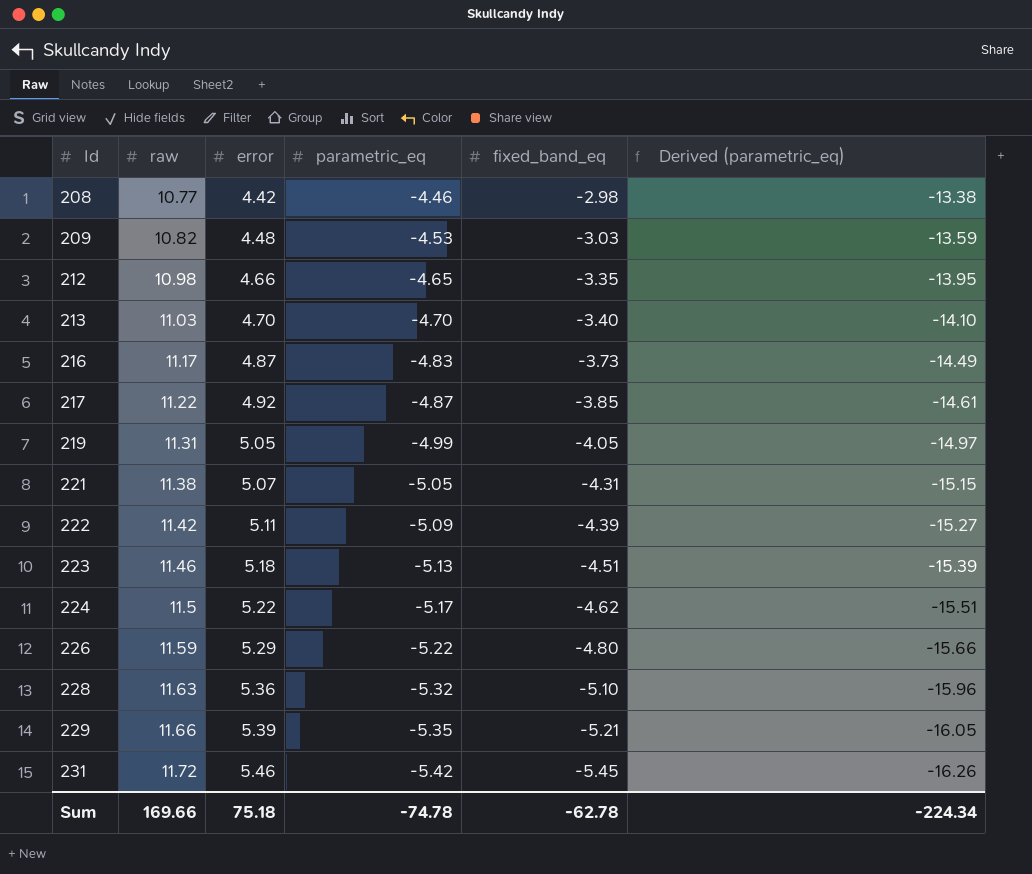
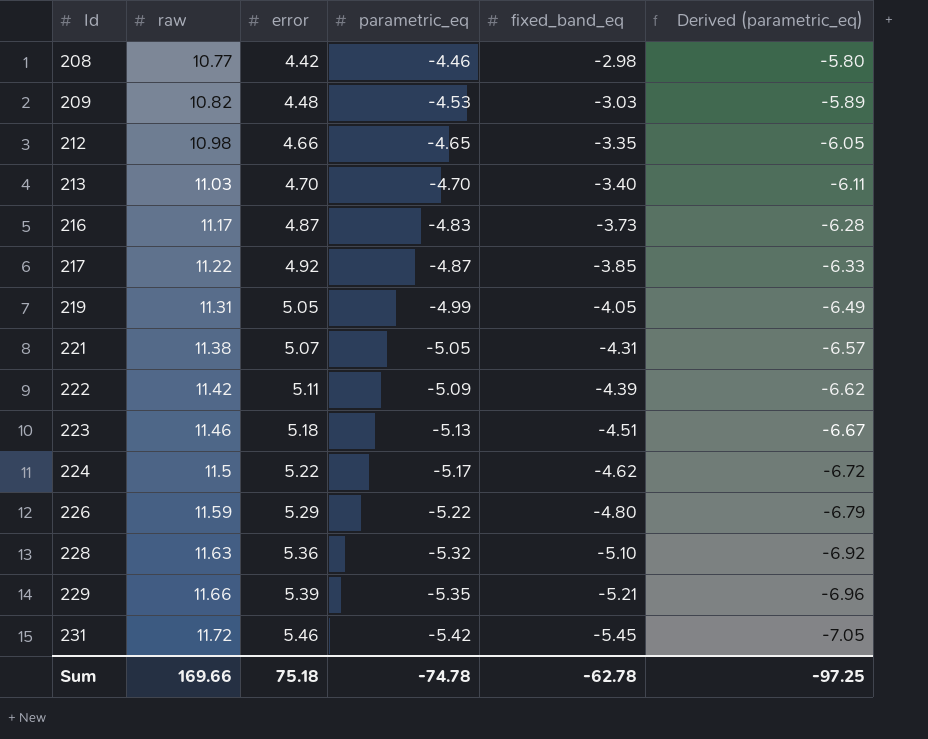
column Derived (parametric_eq) | formula: [parametric_eq] * 3 -> [parametric_eq] * 1.3
Sum | Derived (parametric_eq): -224.34 -> -97.25

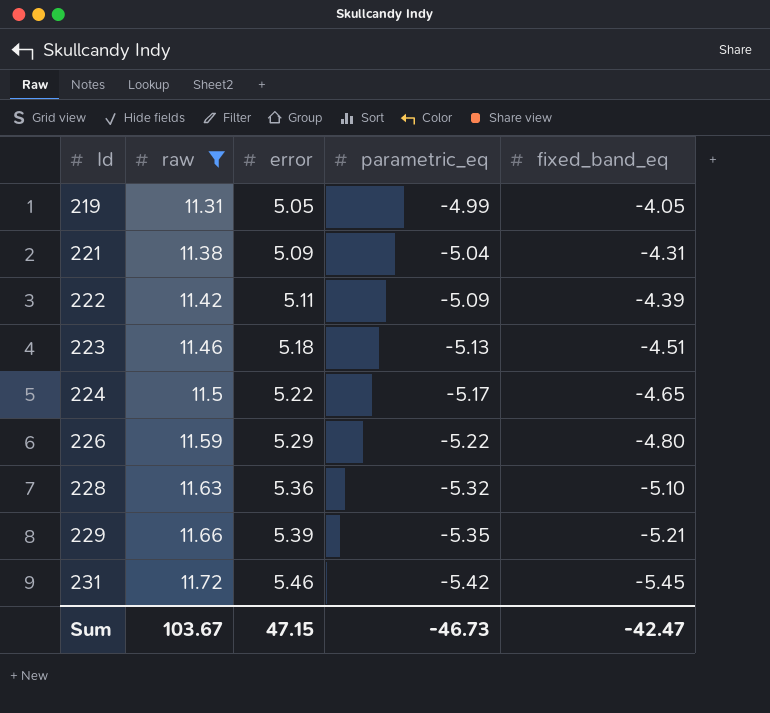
filter: none -> raw >= 11.31
column Derived (parametric_eq) | formula: [parametric_eq] * 1.3 -> none
221 | error: 5.07 -> 5.09
221 | parametric_eq: -5.05 -> -5.04
224 | fixed_band_eq: -4.62 -> -4.65
Sum | raw: 169.66 -> 103.67
Sum | error: 75.18 -> 47.15
Sum | parametric_eq: -74.78 -> -46.73
Sum | fixed_band_eq: -62.78 -> -42.47

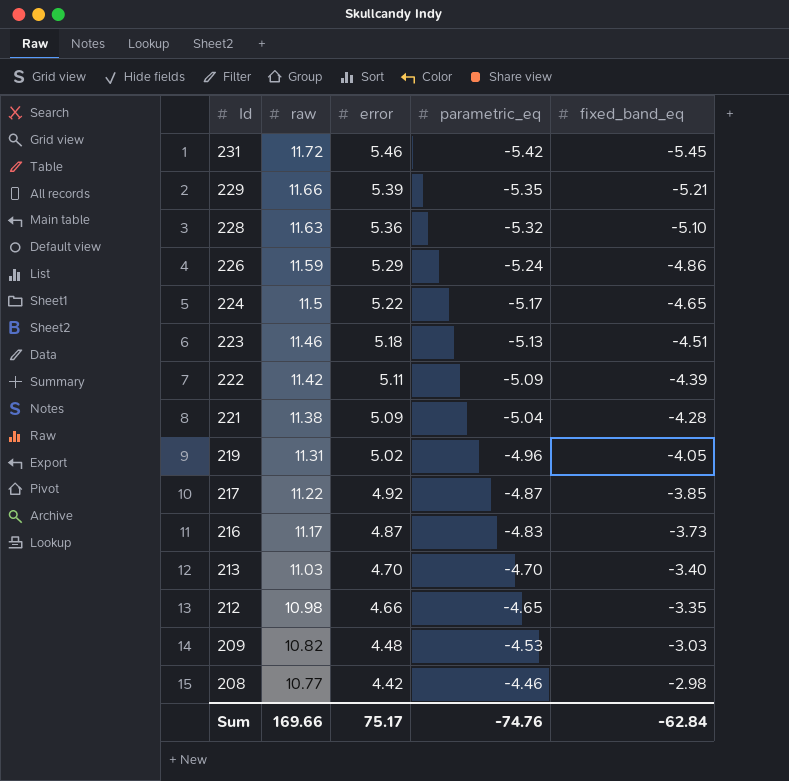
filter: raw >= 11.31 -> none
row order: Id ascending -> Id descending
226 | parametric_eq: -5.22 -> -5.24
226 | fixed_band_eq: -4.80 -> -4.86
221 | fixed_band_eq: -4.31 -> -4.28
219 | error: 5.05 -> 5.02
219 | parametric_eq: -4.99 -> -4.96
Sum | raw: 103.67 -> 169.66
Sum | error: 47.15 -> 75.17
Sum | parametric_eq: -46.73 -> -74.76
Sum | fixed_band_eq: -42.47 -> -62.84

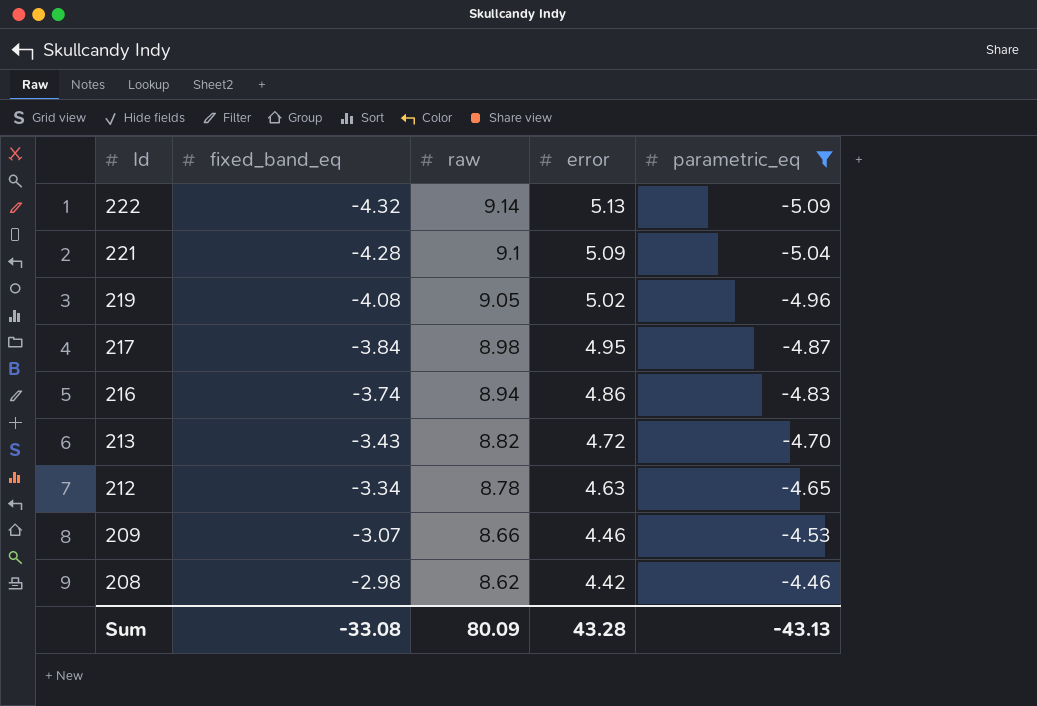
filter: none -> parametric_eq >= -5.09
column fixed_band_eq | position: 5 -> 2
222 | fixed_band_eq: -4.39 -> -4.32
222 | raw: 11.42 -> 9.14
222 | error: 5.11 -> 5.13
221 | raw: 11.38 -> 9.1
219 | fixed_band_eq: -4.05 -> -4.08
219 | raw: 11.31 -> 9.05
217 | fixed_band_eq: -3.85 -> -3.84
217 | raw: 11.22 -> 8.98
217 | error: 4.92 -> 4.95
216 | fixed_band_eq: -3.73 -> -3.74
216 | raw: 11.17 -> 8.94
216 | error: 4.87 -> 4.86
213 | fixed_band_eq: -3.40 -> -3.43
213 | raw: 11.03 -> 8.82
213 | error: 4.70 -> 4.72
212 | fixed_band_eq: -3.35 -> -3.34
212 | raw: 10.98 -> 8.78
212 | error: 4.66 -> 4.63
209 | fixed_band_eq: -3.03 -> -3.07
209 | raw: 10.82 -> 8.66
209 | error: 4.48 -> 4.46
208 | raw: 10.77 -> 8.62
Sum | fixed_band_eq: -62.84 -> -33.08
Sum | raw: 169.66 -> 80.09
Sum | error: 75.17 -> 43.28
Sum | parametric_eq: -74.76 -> -43.13

